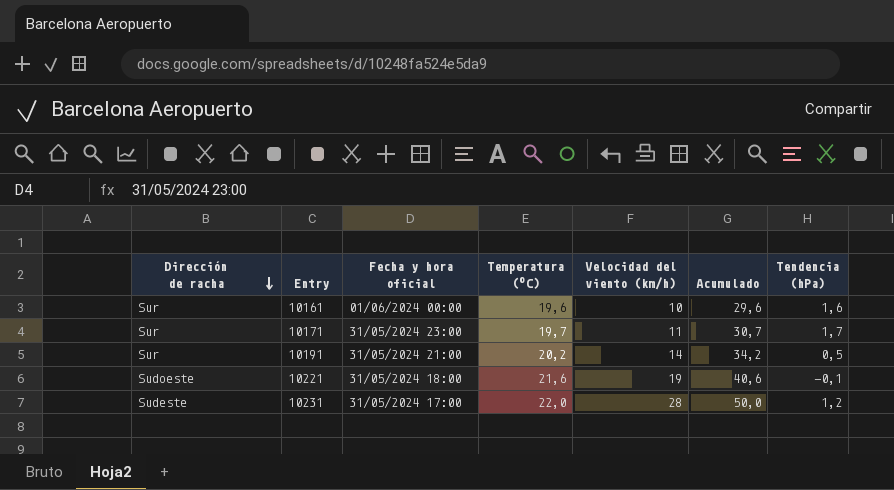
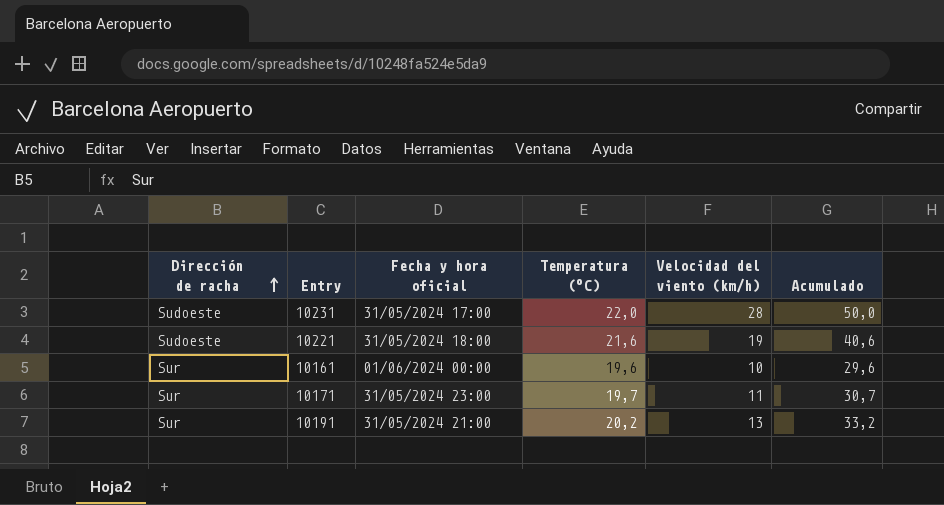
row order: Dirección de racha descending -> Dirección de racha ascending
column Tendencia (hPa) | position: 7 -> none
10231 | Dirección de racha: Sudeste -> Sudoeste
10191 | Velocidad del viento (km/h): 14 -> 13
10191 | Acumulado: 34,2 -> 33,2

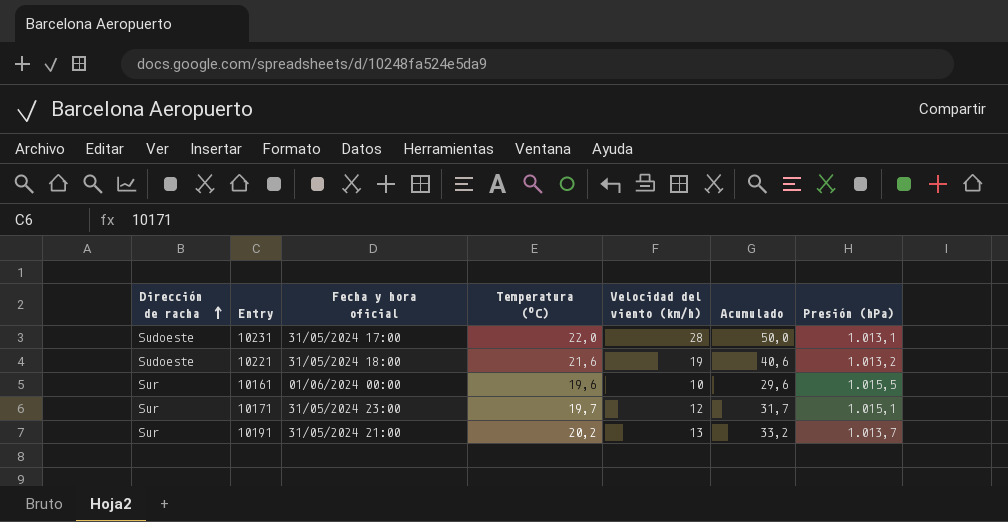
column Presión (hPa) | position: none -> 7
10171 | Velocidad del viento (km/h): 11 -> 12
10171 | Acumulado: 30,7 -> 31,7

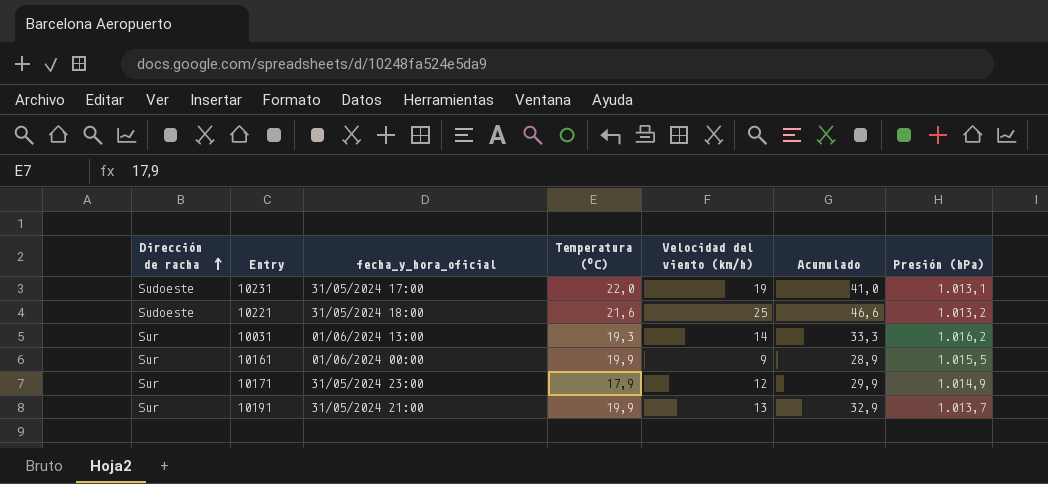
column name: Fecha y hora oficial -> fecha_y_hora_oficial
10231 | Velocidad del viento (km/h): 28 -> 19
10231 | Acumulado: 50,0 -> 41,0
10221 | Velocidad del viento (km/h): 19 -> 25
10221 | Acumulado: 40,6 -> 46,6
row 10031: none -> Sur | 01/06/2024 13:00 | 19,3 | 14 | 33,3 | 1.016,2
10161 | Temperatura (ºC): 19,6 -> 19,9
10161 | Velocidad del viento (km/h): 10 -> 9
10161 | Acumulado: 29,6 -> 28,9
10171 | Temperatura (ºC): 19,7 -> 17,9
10171 | Acumulado: 31,7 -> 29,9
10171 | Presión (hPa): 1.015,1 -> 1.014,9
10191 | Temperatura (ºC): 20,2 -> 19,9
10191 | Acumulado: 33,2 -> 32,9

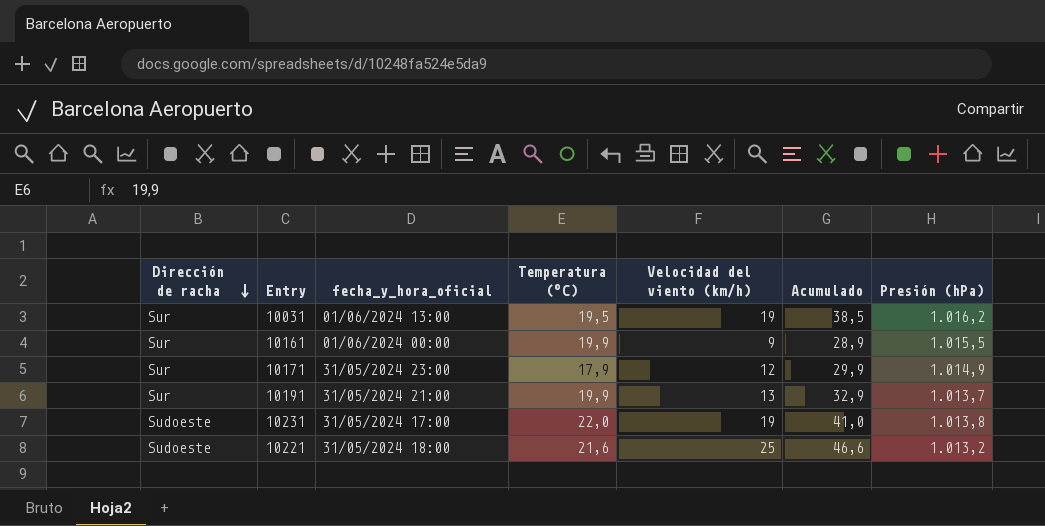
row order: Dirección de racha ascending -> Dirección de racha descending
10031 | Temperatura (ºC): 19,3 -> 19,5
10031 | Velocidad del viento (km/h): 14 -> 19
10031 | Acumulado: 33,3 -> 38,5
10231 | Presión (hPa): 1.013,1 -> 1.013,8

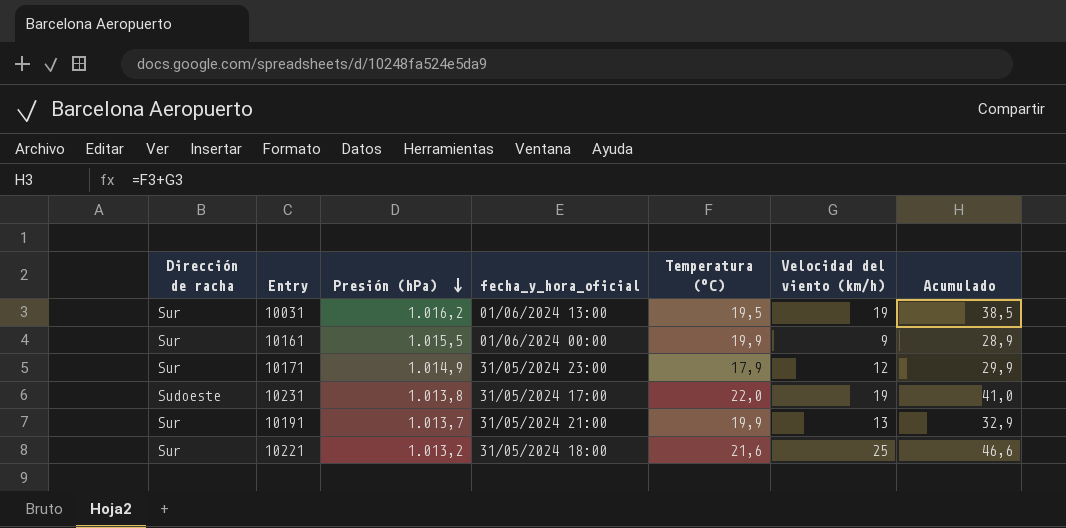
row order: Dirección de racha descending -> Presión (hPa) descending
column Presión (hPa) | position: 7 -> 3
10221 | Dirección de racha: Sudoeste -> Sur

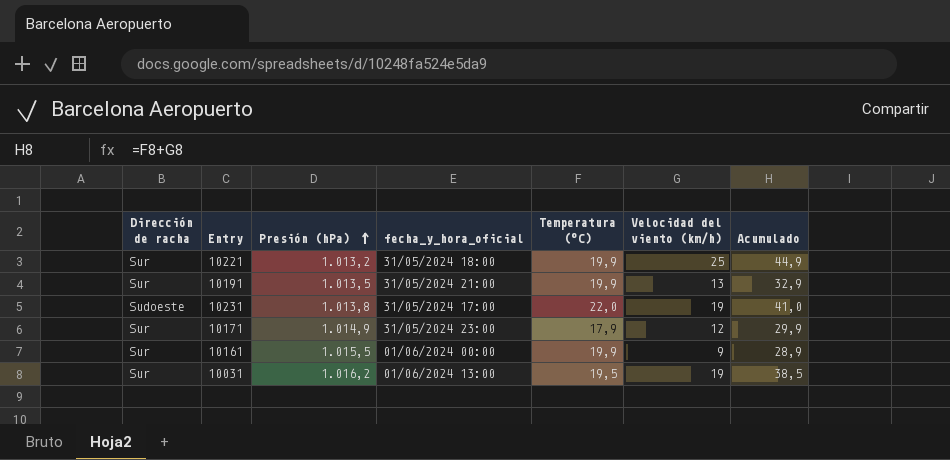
row order: Presión (hPa) descending -> Presión (hPa) ascending
10221 | Temperatura (ºC): 21,6 -> 19,9
10221 | Acumulado: 46,6 -> 44,9
10191 | Presión (hPa): 1.013,7 -> 1.013,5

